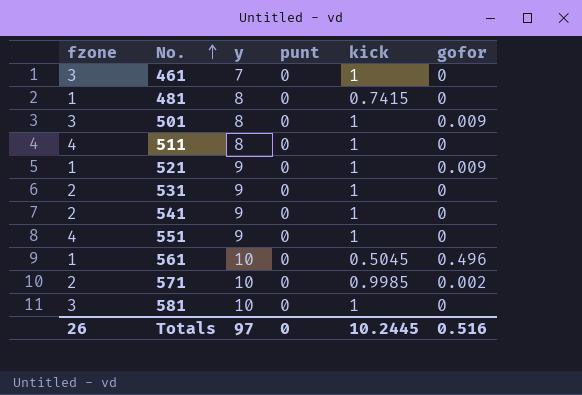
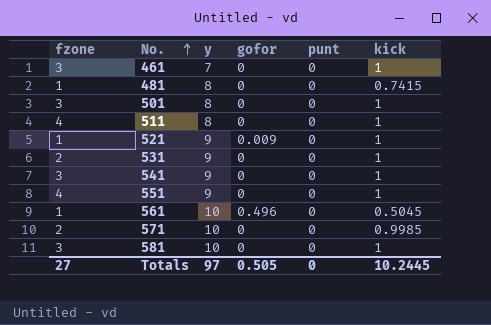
column gofor | position: 6 -> 4
501 | gofor: 0.009 -> 0
541 | fzone: 2 -> 3
571 | gofor: 0.002 -> 0
Totals | fzone: 26 -> 27
Totals | gofor: 0.516 -> 0.505

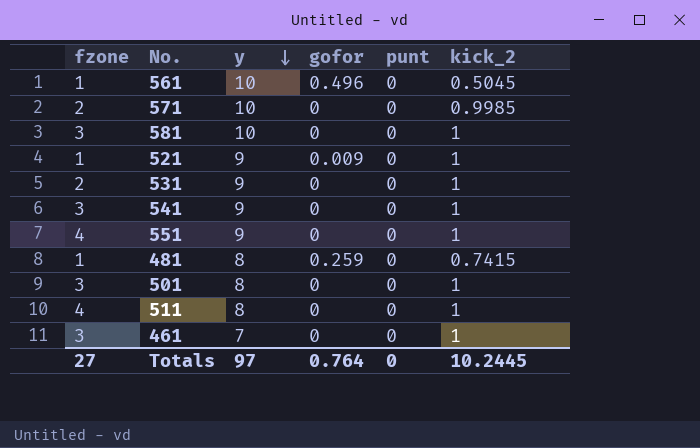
row order: No. ascending -> y descending
column name: kick -> kick_2
481 | gofor: 0 -> 0.259
Totals | gofor: 0.505 -> 0.764

